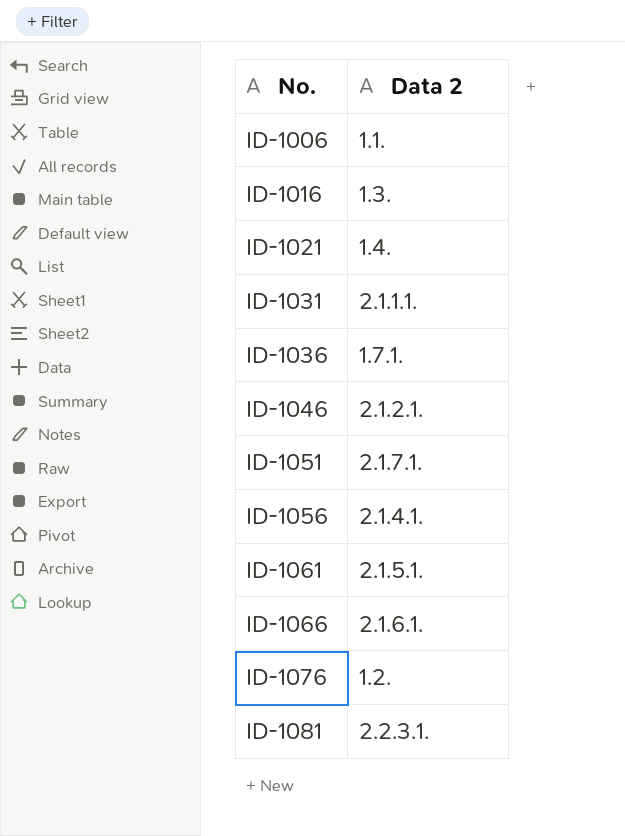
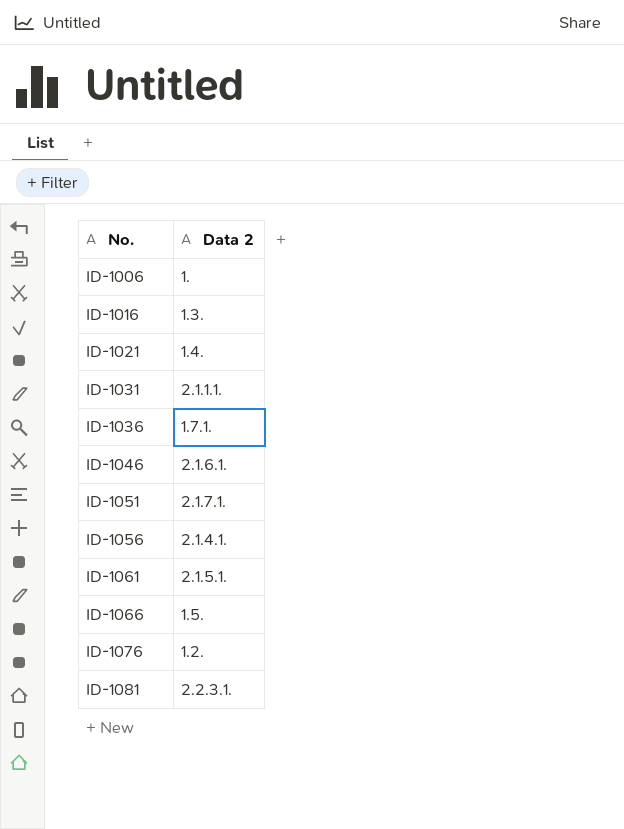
ID-1006 | Data 2: 1.1. -> 1.
ID-1046 | Data 2: 2.1.2.1. -> 2.1.6.1.
ID-1066 | Data 2: 2.1.6.1. -> 1.5.

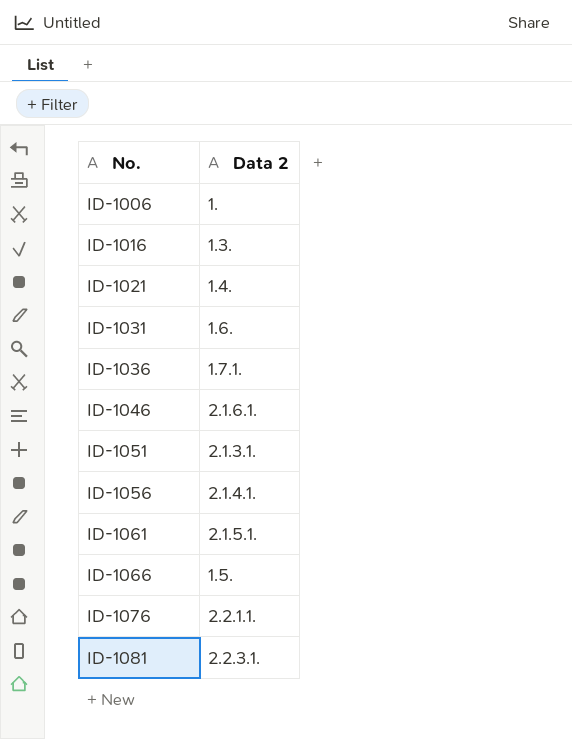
ID-1031 | Data 2: 2.1.1.1. -> 1.6.
ID-1051 | Data 2: 2.1.7.1. -> 2.1.3.1.
ID-1076 | Data 2: 1.2. -> 2.2.1.1.

